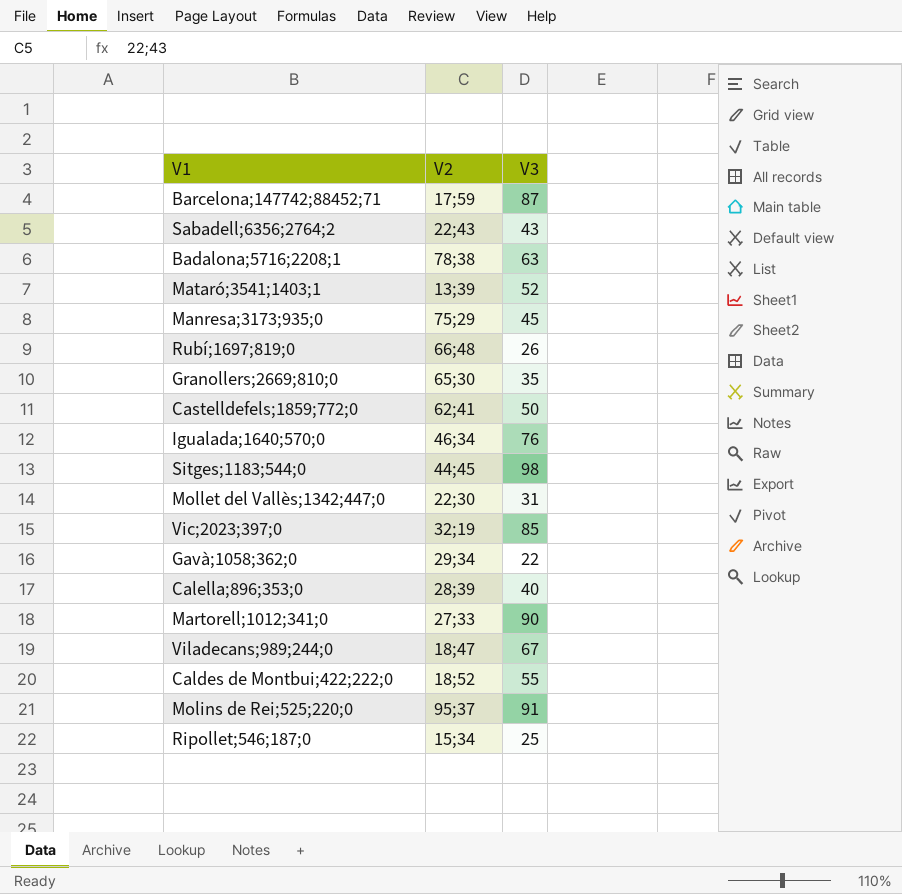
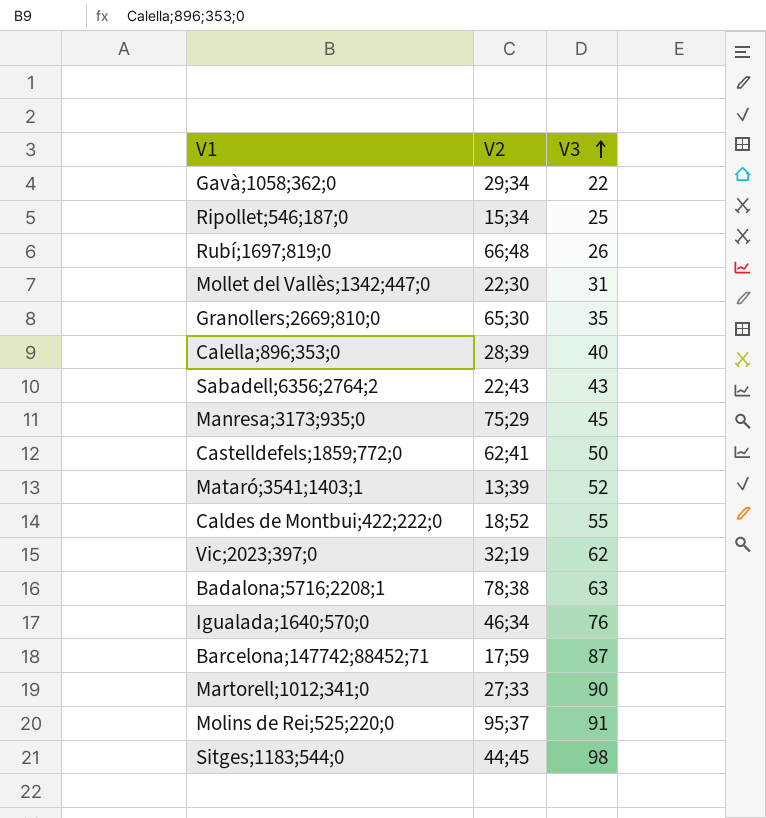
row order: none -> V3 ascending
row Viladecans;989;244;0: 18;47 | 67 -> none
Vic;2023;397;0 | V3: 85 -> 62

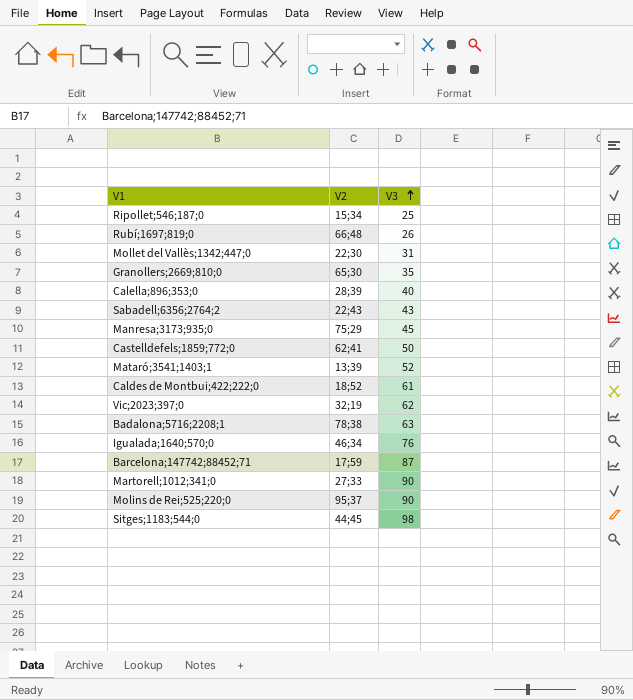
row Gavà;1058;362;0: 29;34 | 22 -> none
Caldes de Montbui;422;222;0 | V3: 55 -> 61
Molins de Rei;525;220;0 | V3: 91 -> 90

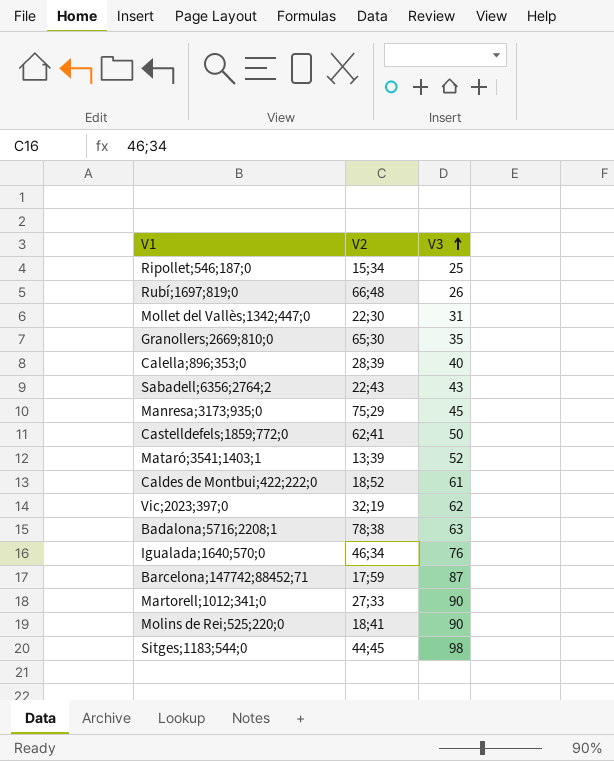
Molins de Rei;525;220;0 | V2: 95;37 -> 18;41

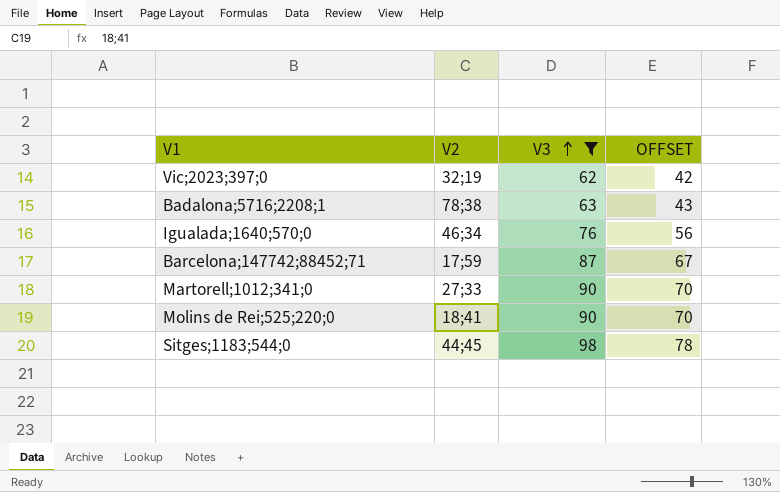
filter: none -> V3 >= 62
column OFFSET | formula: none -> [V3] - 20

